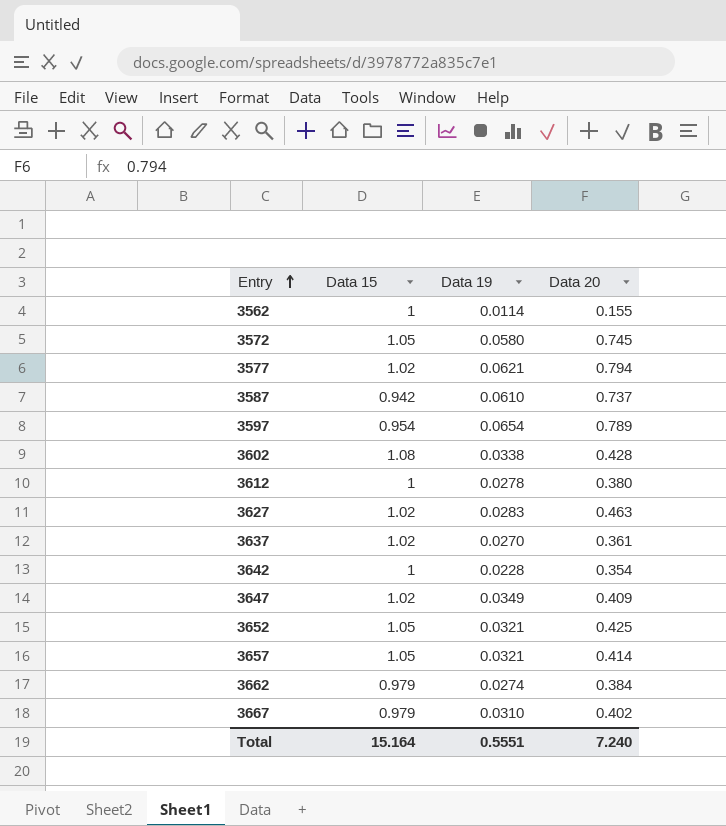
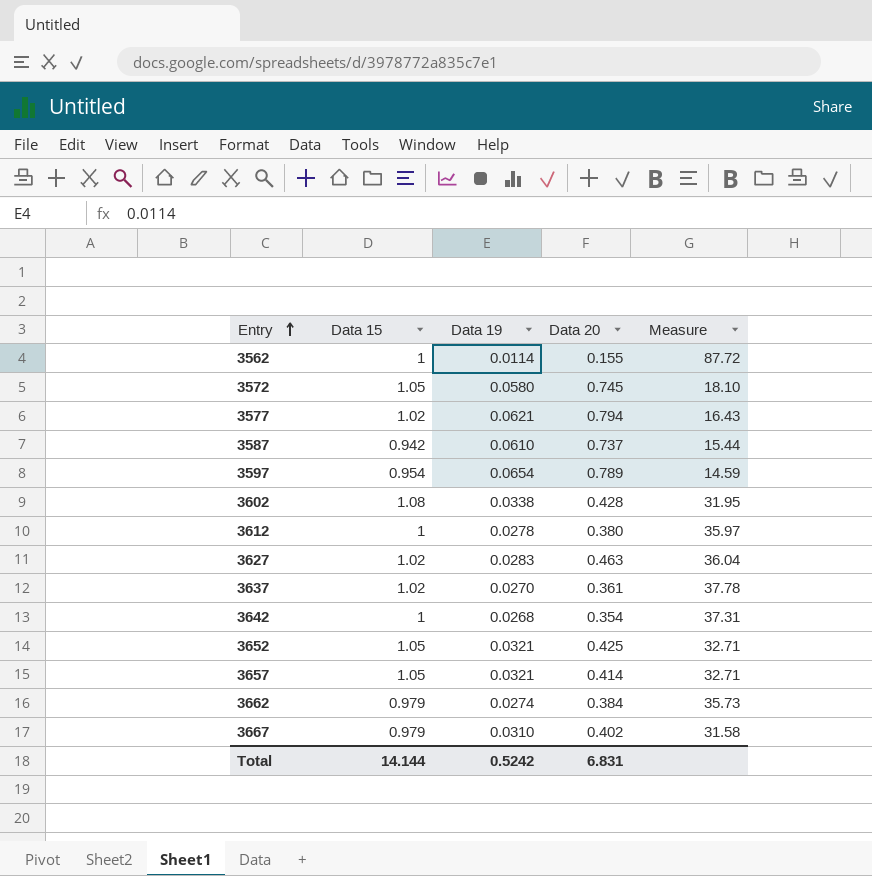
column Measure | formula: none -> [Data 15] / [Data 19]
row 3647: 1.02 | 0.0349 | 0.409 -> none
3642 | Data 19: 0.0228 -> 0.0268
Total | Data 15: 15.164 -> 14.144
Total | Data 19: 0.5551 -> 0.5242
Total | Data 20: 7.240 -> 6.831

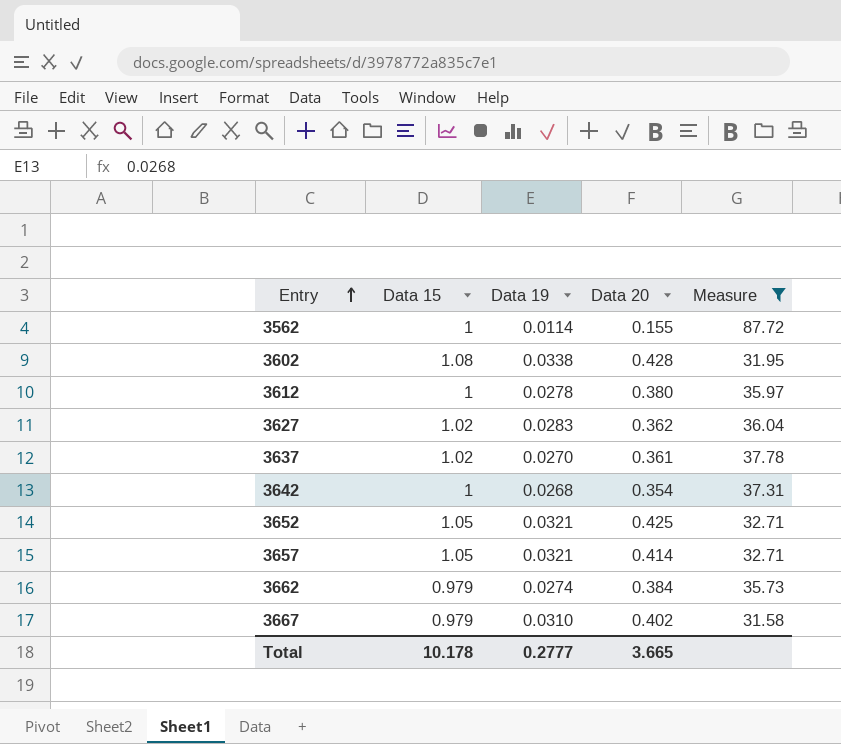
filter: none -> Measure >= 31.58
3627 | Data 20: 0.463 -> 0.362
Total | Data 15: 14.144 -> 10.178
Total | Data 19: 0.5242 -> 0.2777
Total | Data 20: 6.831 -> 3.665

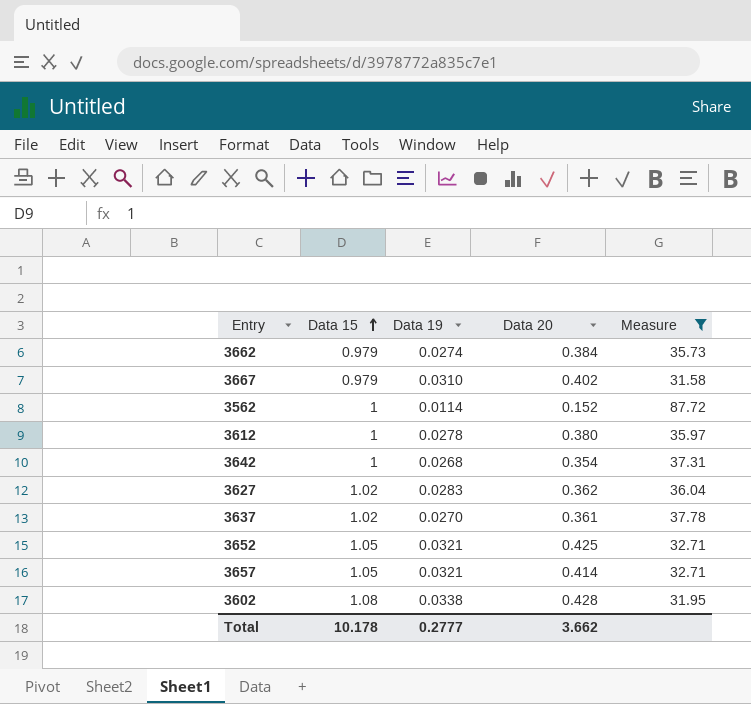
row order: Entry ascending -> Data 15 ascending
3562 | Data 20: 0.155 -> 0.152
Total | Data 20: 3.665 -> 3.662

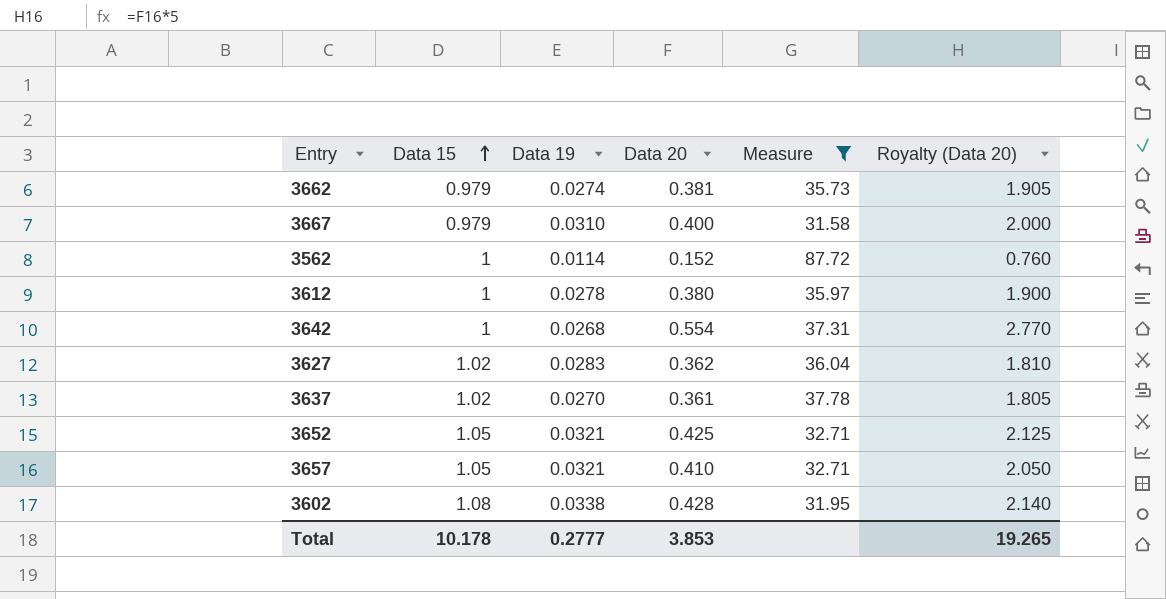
column Royalty (Data 20) | formula: none -> [Data 20] * 5
3662 | Data 20: 0.384 -> 0.381
3667 | Data 20: 0.402 -> 0.400
3642 | Data 20: 0.354 -> 0.554
3657 | Data 20: 0.414 -> 0.410
Total | Data 20: 3.662 -> 3.853

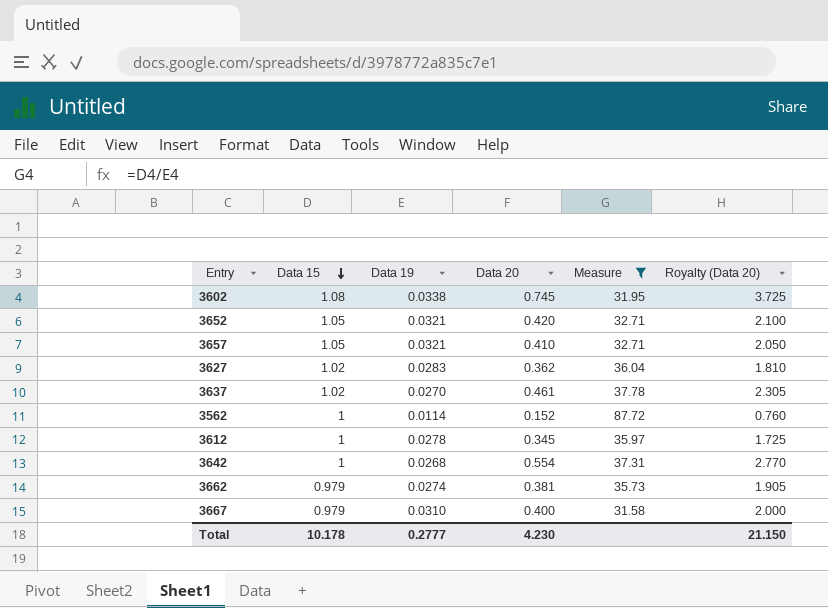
row order: Data 15 ascending -> Data 15 descending
3602 | Data 20: 0.428 -> 0.745
3602 | Royalty (Data 20): 2.140 -> 3.725
3652 | Data 20: 0.425 -> 0.420
3652 | Royalty (Data 20): 2.125 -> 2.100
3637 | Data 20: 0.361 -> 0.461
3637 | Royalty (Data 20): 1.805 -> 2.305
3612 | Data 20: 0.380 -> 0.345
3612 | Royalty (Data 20): 1.900 -> 1.725
Total | Data 20: 3.853 -> 4.230
Total | Royalty (Data 20): 19.265 -> 21.150

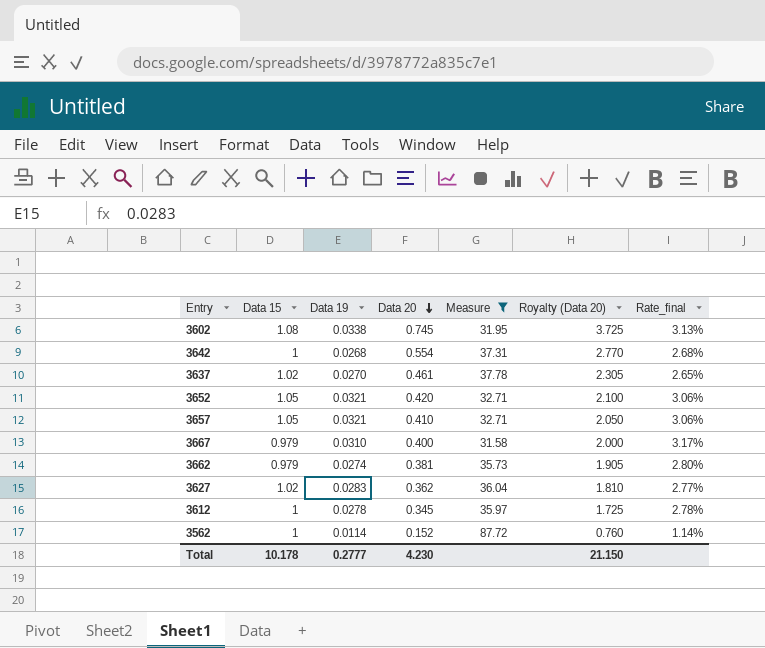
row order: Data 15 descending -> Data 20 descending
column Rate_final | formula: none -> [Data 19] / [Data 15]

